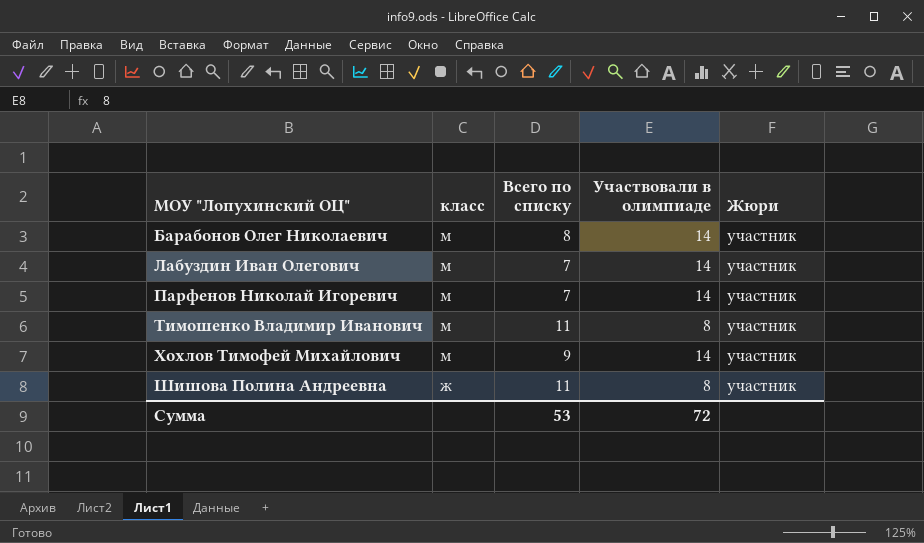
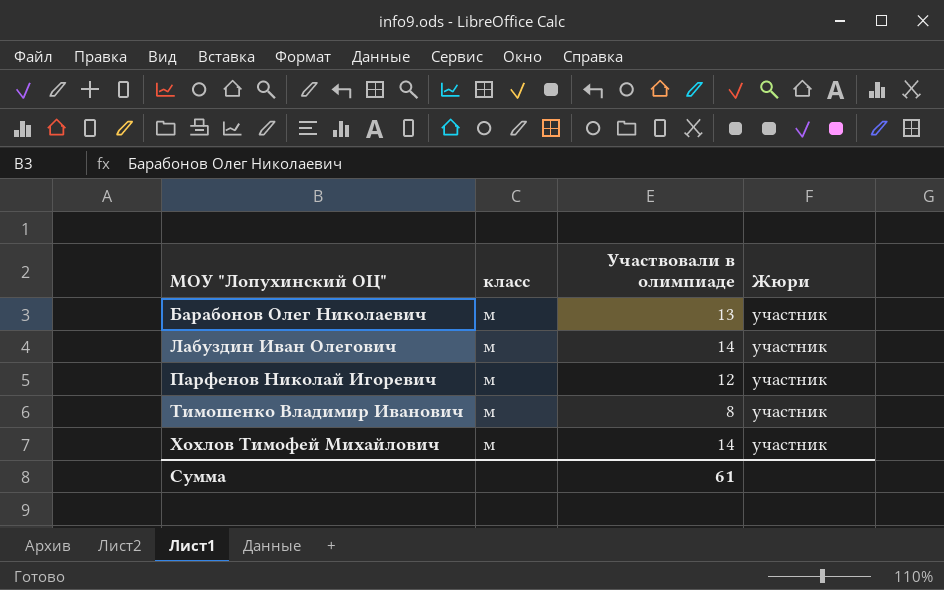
column Всего по списку | position: 3 -> none
row Шишова Полина Андреевна: ж | 11 | 8 | участник -> none
Барабонов Олег Николаевич | Участвовали в олимпиаде: 14 -> 13
Парфенов Николай Игоревич | Участвовали в олимпиаде: 14 -> 12
Сумма | Участвовали в олимпиаде: 72 -> 61

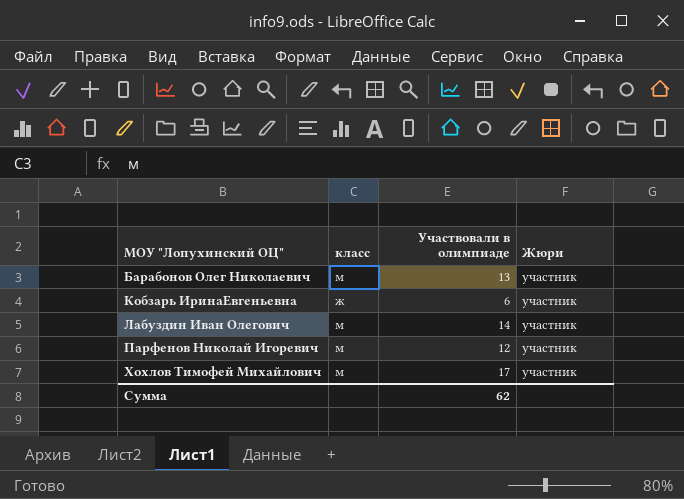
row Тимошенко Владимир Иванович: м | 8 | участник -> none
row Кобзарь ИринаЕвгеньевна: none -> ж | 6 | участник
Хохлов Тимофей Михайлович | Участвовали в олимпиаде: 14 -> 17
Сумма | Участвовали в олимпиаде: 61 -> 62

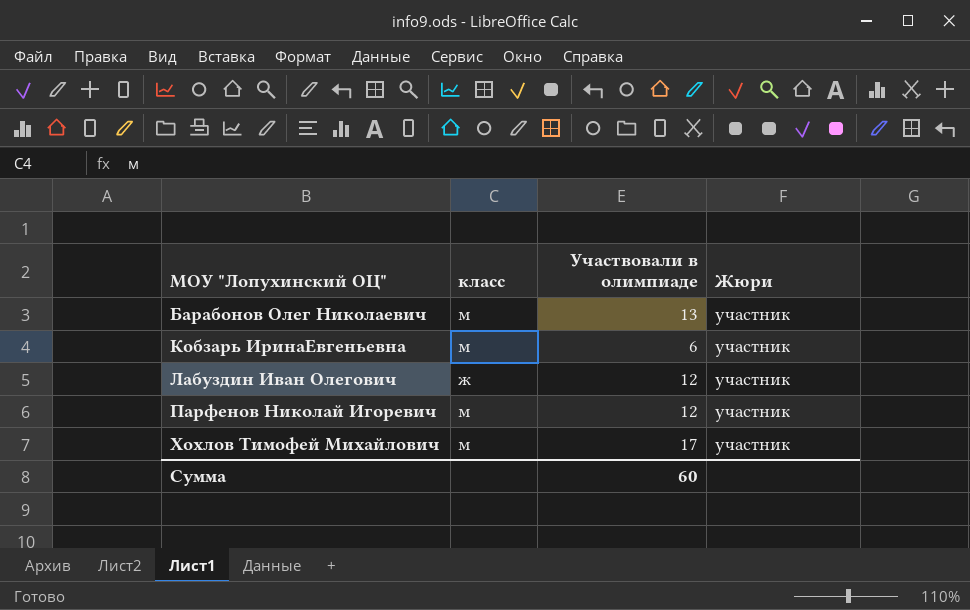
Кобзарь ИринаЕвгеньевна | класс: ж -> м
Лабуздин Иван Олегович | класс: м -> ж
Лабуздин Иван Олегович | Участвовали в олимпиаде: 14 -> 12
Сумма | Участвовали в олимпиаде: 62 -> 60

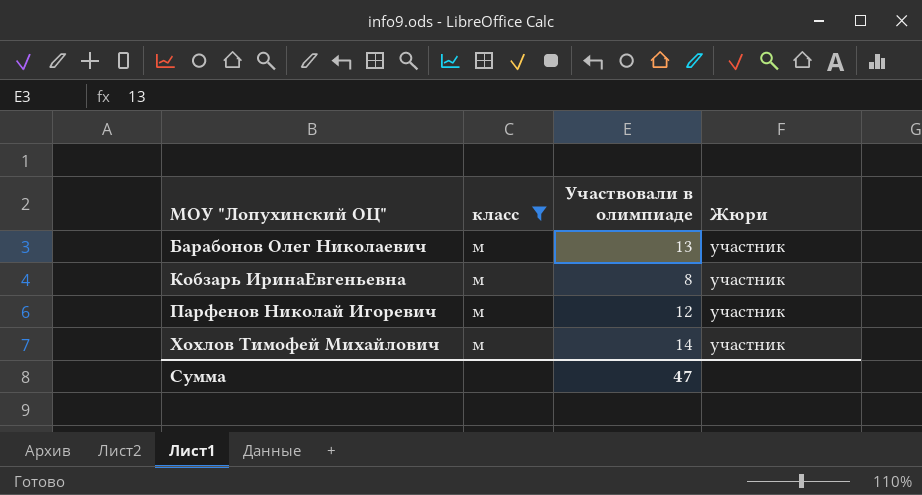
filter: none -> класс = м
Кобзарь ИринаЕвгеньевна | Участвовали в олимпиаде: 6 -> 8
Хохлов Тимофей Михайлович | Участвовали в олимпиаде: 17 -> 14
Сумма | Участвовали в олимпиаде: 60 -> 47

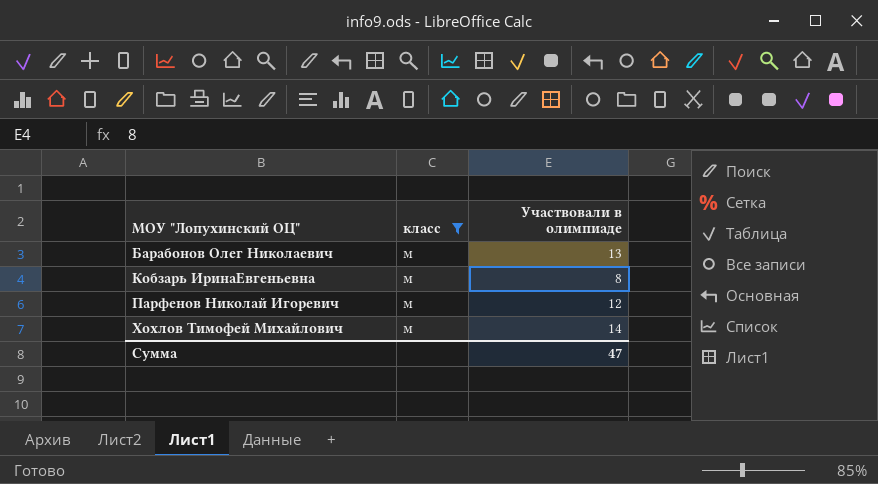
column Жюри | position: 4 -> none

